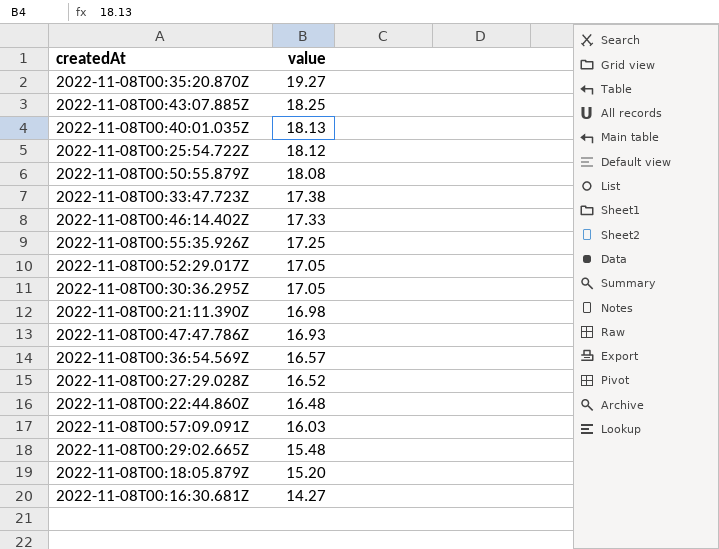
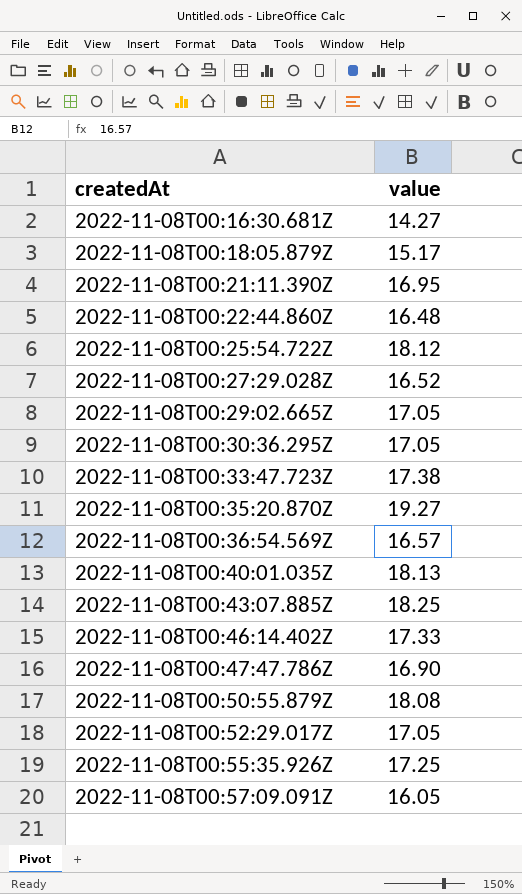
row order: value descending -> createdAt ascending
2022-11-08T00:18:05.879Z | value: 15.20 -> 15.17
2022-11-08T00:21:11.390Z | value: 16.98 -> 16.95
2022-11-08T00:29:02.665Z | value: 15.48 -> 17.05
2022-11-08T00:47:47.786Z | value: 16.93 -> 16.90
2022-11-08T00:57:09.091Z | value: 16.03 -> 16.05

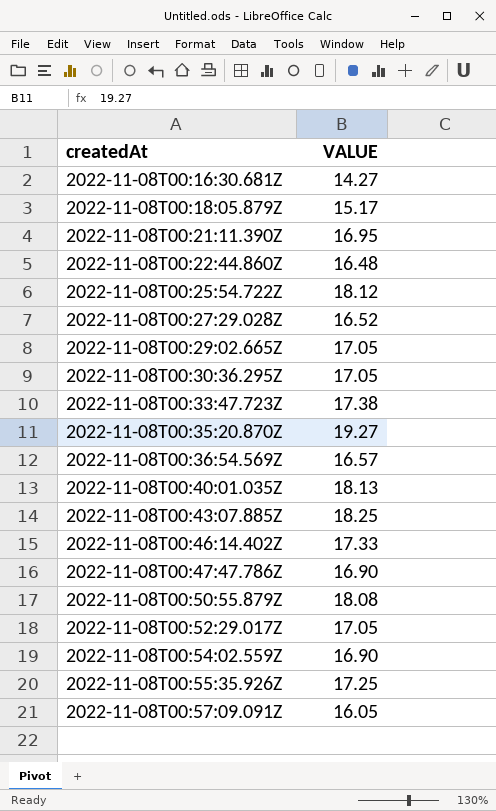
column name: value -> VALUE
row 2022-11-08T00:54:02.559Z: none -> 16.90

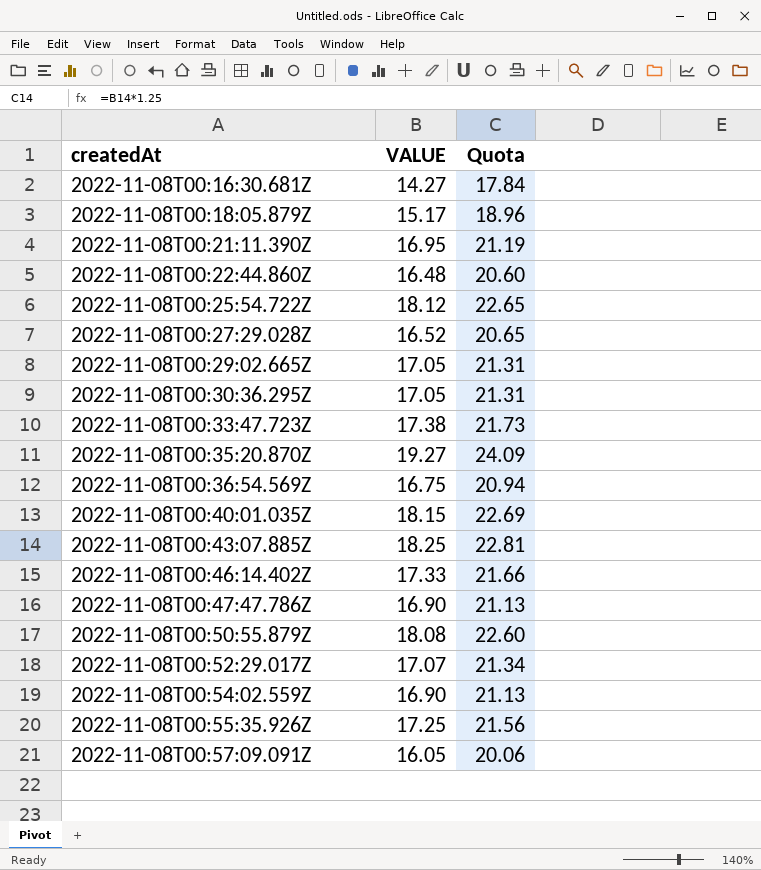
column Quota | formula: none -> [VALUE] * 1.25
2022-11-08T00:36:54.569Z | VALUE: 16.57 -> 16.75
2022-11-08T00:40:01.035Z | VALUE: 18.13 -> 18.15
2022-11-08T00:52:29.017Z | VALUE: 17.05 -> 17.07

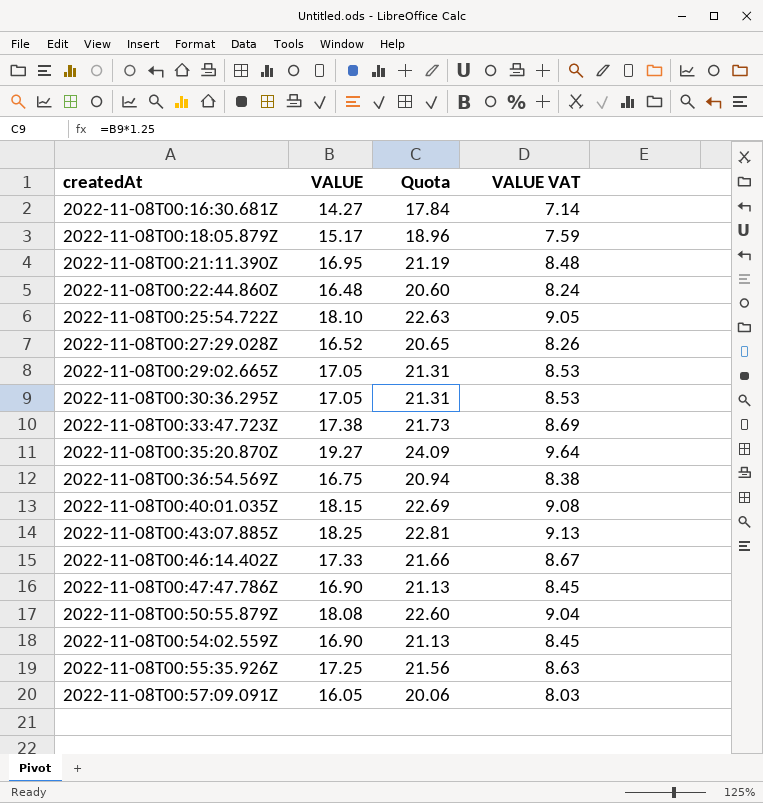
column VALUE VAT | formula: none -> [VALUE] * 0.5
row 2022-11-08T00:52:29.017Z: 17.07 | 21.34 -> none
2022-11-08T00:25:54.722Z | VALUE: 18.12 -> 18.10
2022-11-08T00:25:54.722Z | Quota: 22.65 -> 22.63

